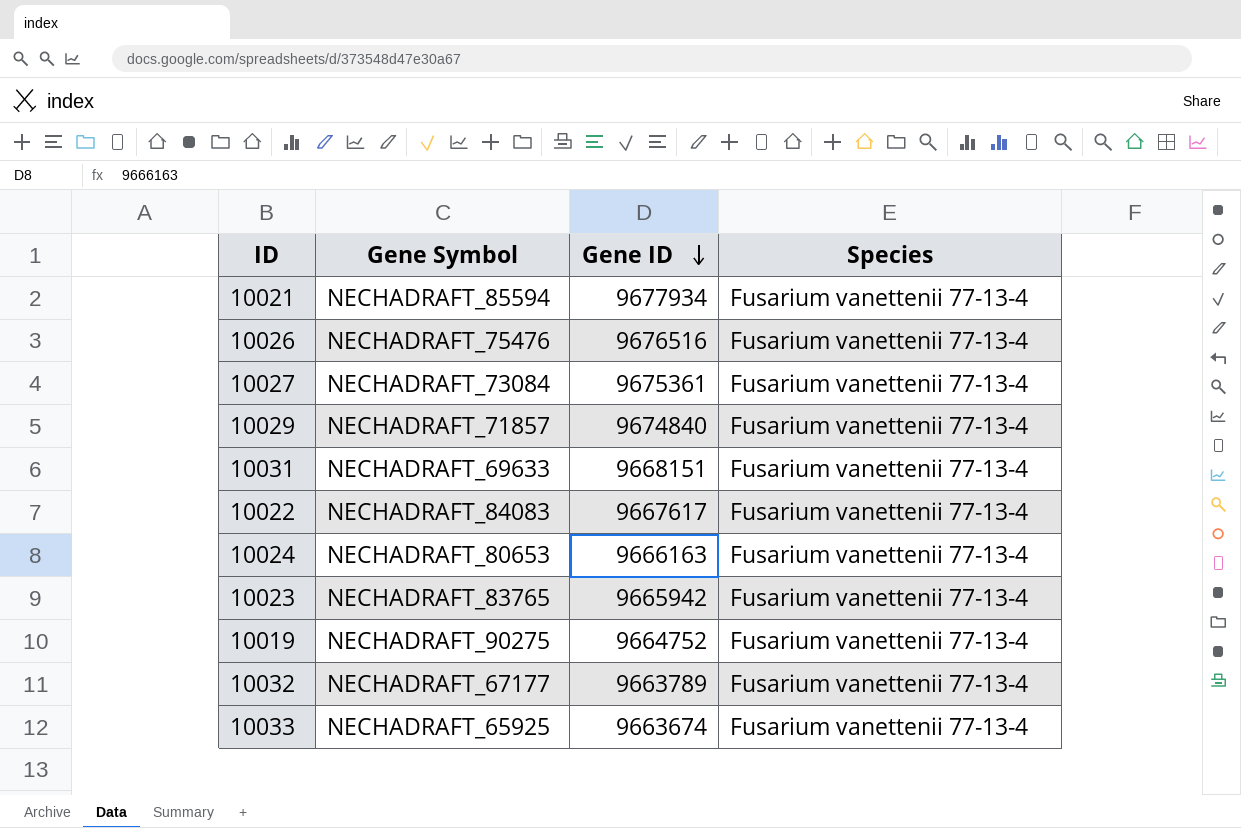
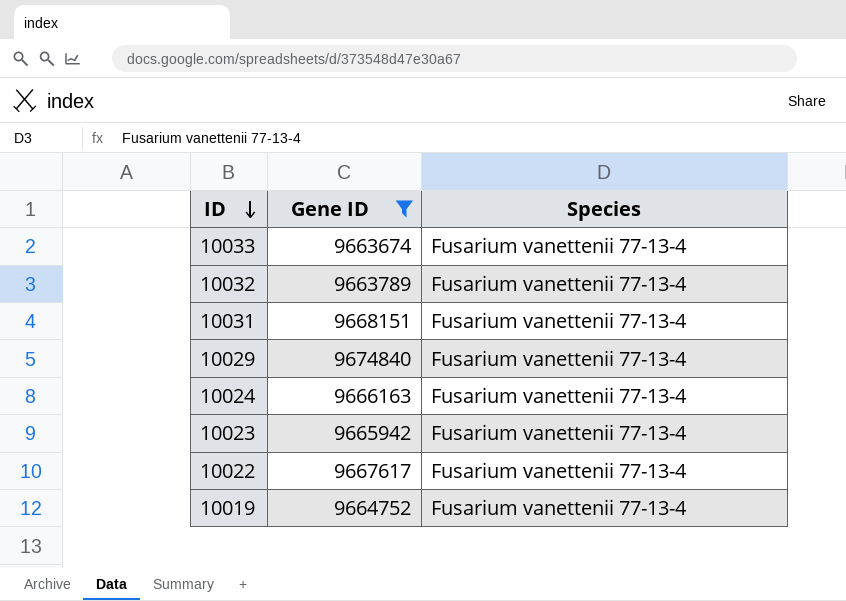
filter: none -> Gene ID <= 9674840
row order: Gene ID descending -> ID descending
column Gene Symbol | position: 2 -> none

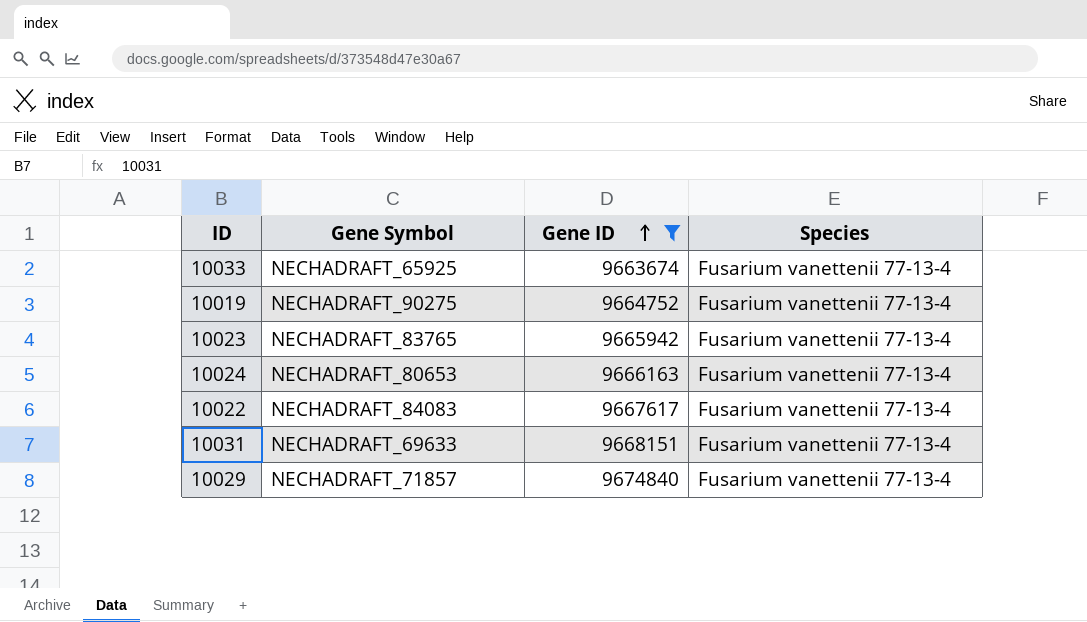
row order: ID descending -> Gene ID ascending
column Gene Symbol | position: none -> 2
row 10032: 9663789 | Fusarium vanettenii 77-13-4 -> none

